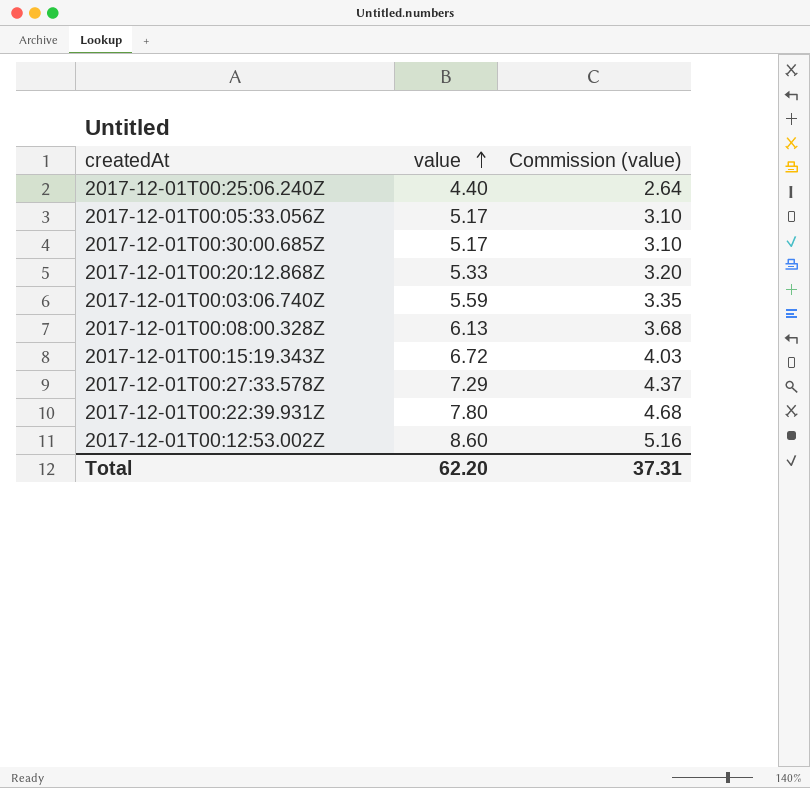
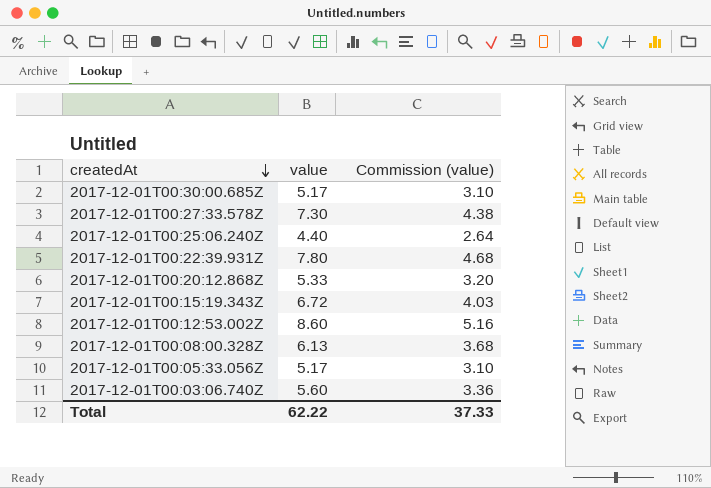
row order: value ascending -> createdAt descending
2017-12-01T00:27:33.578Z | value: 7.29 -> 7.30
2017-12-01T00:27:33.578Z | Commission (value): 4.37 -> 4.38
2017-12-01T00:03:06.740Z | value: 5.59 -> 5.60
2017-12-01T00:03:06.740Z | Commission (value): 3.35 -> 3.36
Total | value: 62.20 -> 62.22
Total | Commission (value): 37.31 -> 37.33

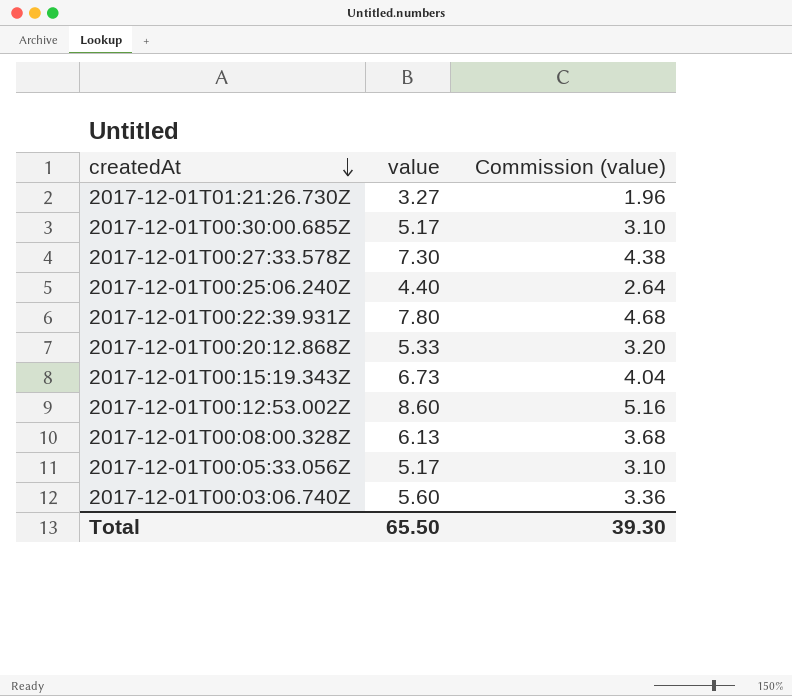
row 2017-12-01T01:21:26.730Z: none -> 3.27 | 1.96
2017-12-01T00:15:19.343Z | value: 6.72 -> 6.73
2017-12-01T00:15:19.343Z | Commission (value): 4.03 -> 4.04
Total | value: 62.22 -> 65.50
Total | Commission (value): 37.33 -> 39.30

